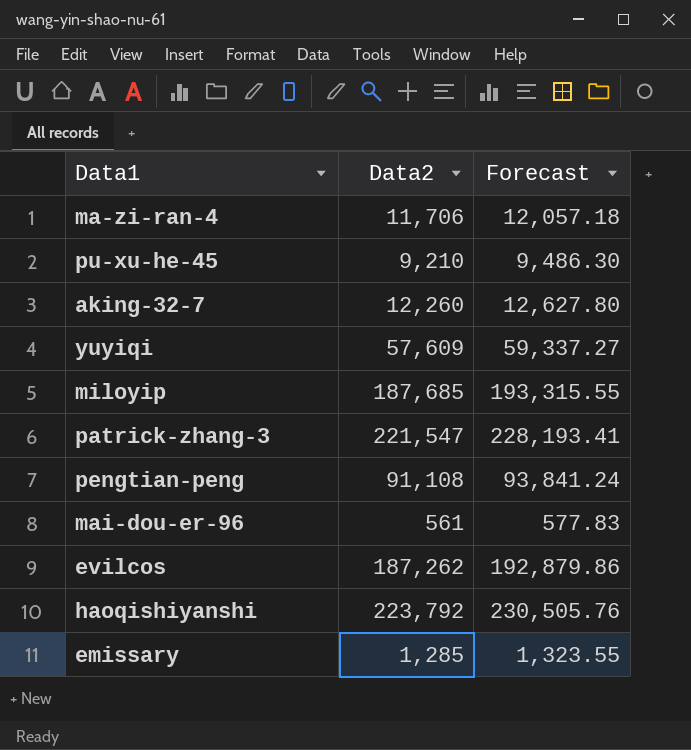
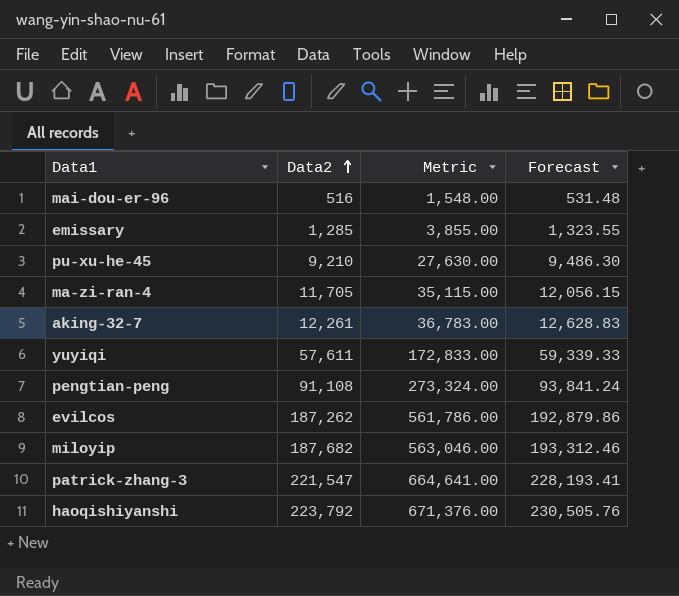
row order: none -> Data2 ascending
column Metric | formula: none -> [Data2] * 3
mai-dou-er-96 | Data2: 561 -> 516
mai-dou-er-96 | Forecast: 577.83 -> 531.48
ma-zi-ran-4 | Data2: 11,706 -> 11,705
ma-zi-ran-4 | Forecast: 12,057.18 -> 12,056.15
aking-32-7 | Data2: 12,260 -> 12,261
aking-32-7 | Forecast: 12,627.80 -> 12,628.83
yuyiqi | Data2: 57,609 -> 57,611
yuyiqi | Forecast: 59,337.27 -> 59,339.33
miloyip | Data2: 187,685 -> 187,682
miloyip | Forecast: 193,315.55 -> 193,312.46

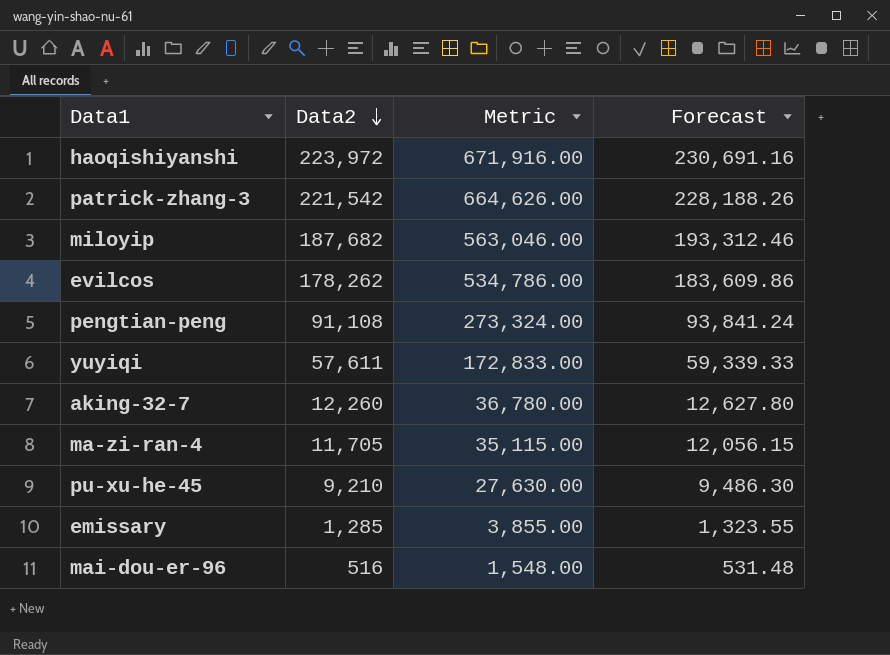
row order: Data2 ascending -> Data2 descending
haoqishiyanshi | Data2: 223,792 -> 223,972
haoqishiyanshi | Metric: 671,376.00 -> 671,916.00
haoqishiyanshi | Forecast: 230,505.76 -> 230,691.16
patrick-zhang-3 | Data2: 221,547 -> 221,542
patrick-zhang-3 | Metric: 664,641.00 -> 664,626.00
patrick-zhang-3 | Forecast: 228,193.41 -> 228,188.26
evilcos | Data2: 187,262 -> 178,262
evilcos | Metric: 561,786.00 -> 534,786.00
evilcos | Forecast: 192,879.86 -> 183,609.86
aking-32-7 | Data2: 12,261 -> 12,260
aking-32-7 | Metric: 36,783.00 -> 36,780.00
aking-32-7 | Forecast: 12,628.83 -> 12,627.80

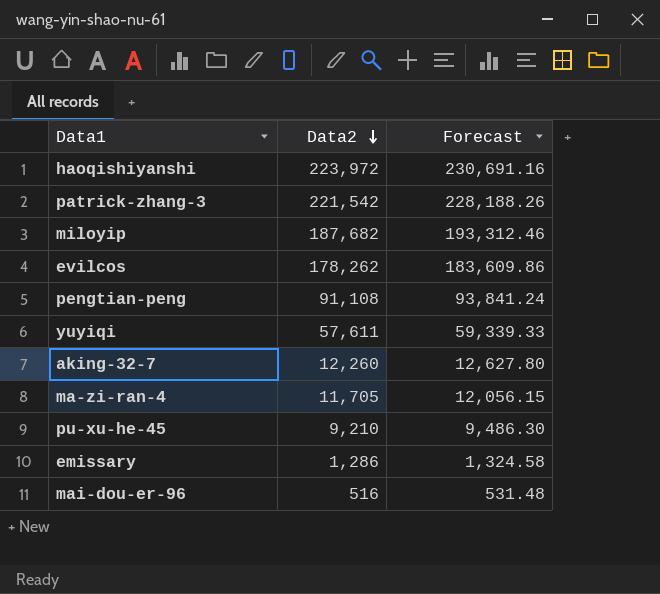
column Metric | formula: [Data2] * 3 -> none
emissary | Data2: 1,285 -> 1,286
emissary | Forecast: 1,323.55 -> 1,324.58

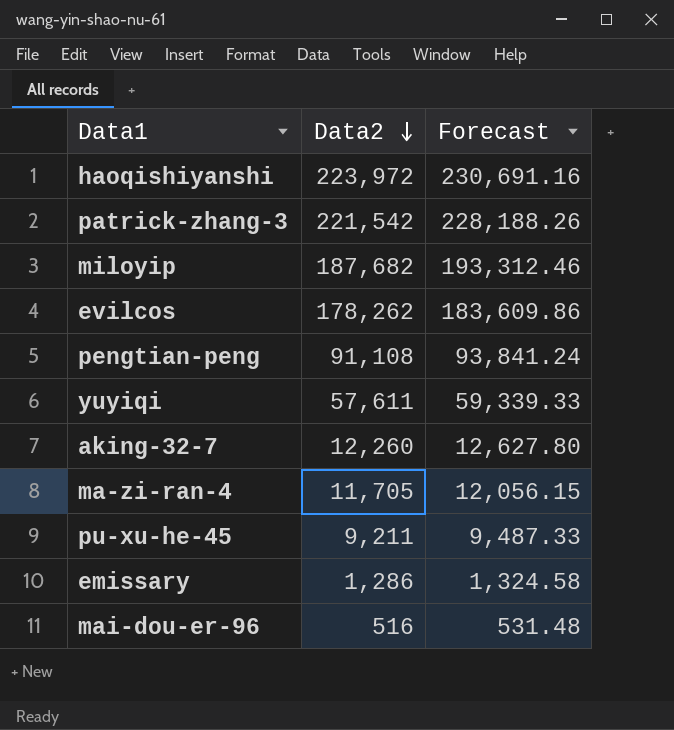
pu-xu-he-45 | Data2: 9,210 -> 9,211
pu-xu-he-45 | Forecast: 9,486.30 -> 9,487.33

